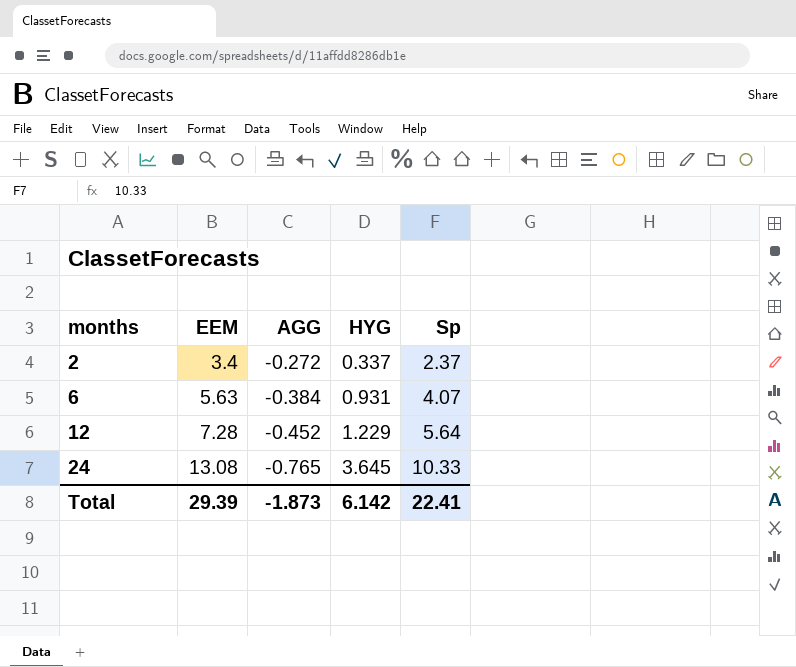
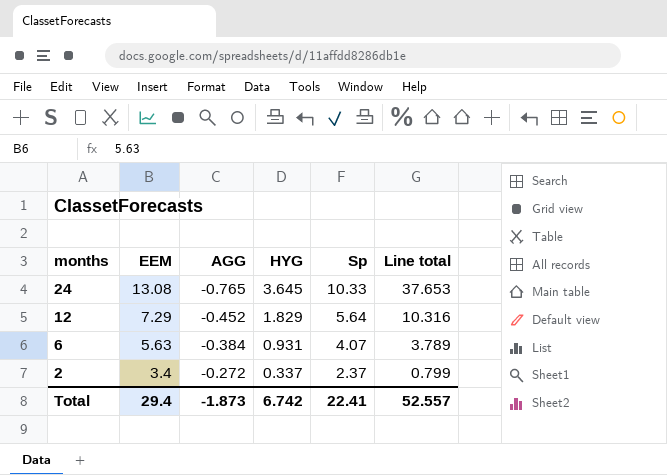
row order: months ascending -> months descending
column Line total | formula: none -> [HYG] * [Sp]
12 | EEM: 7.28 -> 7.29
12 | HYG: 1.229 -> 1.829
Total | EEM: 29.39 -> 29.4
Total | HYG: 6.142 -> 6.742

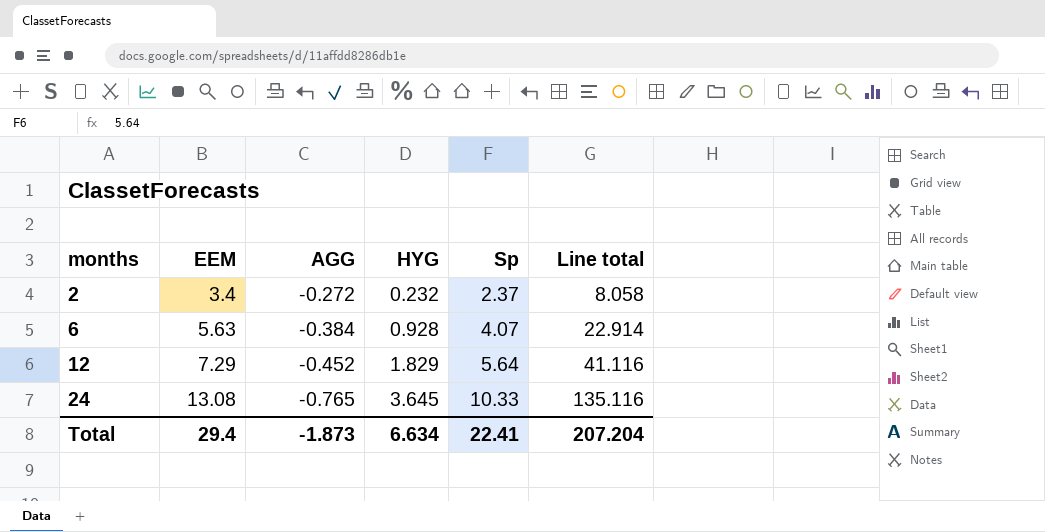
row order: months descending -> months ascending
column Line total | formula: [HYG] * [Sp] -> [EEM] * [Sp]
2 | HYG: 0.337 -> 0.232
6 | HYG: 0.931 -> 0.928
Total | HYG: 6.742 -> 6.634
Total | Line total: 52.557 -> 207.204

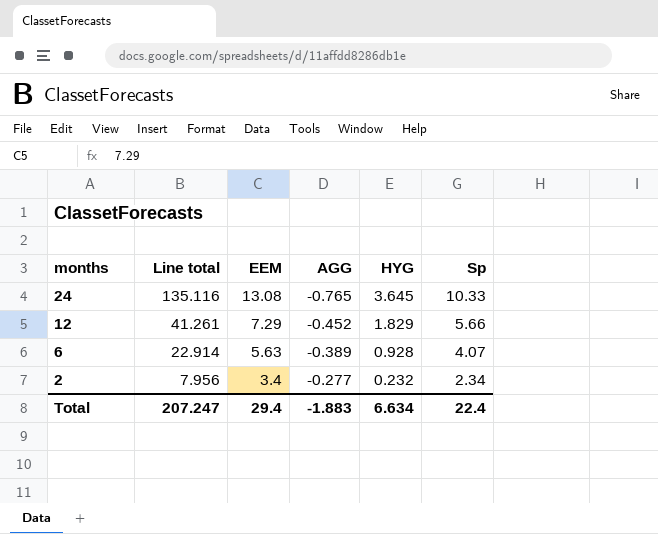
row order: months ascending -> months descending
column Line total | position: 6 -> 2
12 | Line total: 41.116 -> 41.261
12 | Sp: 5.64 -> 5.66
6 | AGG: -0.384 -> -0.389
2 | Line total: 8.058 -> 7.956
2 | AGG: -0.272 -> -0.277
2 | Sp: 2.37 -> 2.34
Total | Line total: 207.204 -> 207.247
Total | AGG: -1.873 -> -1.883
Total | Sp: 22.41 -> 22.4

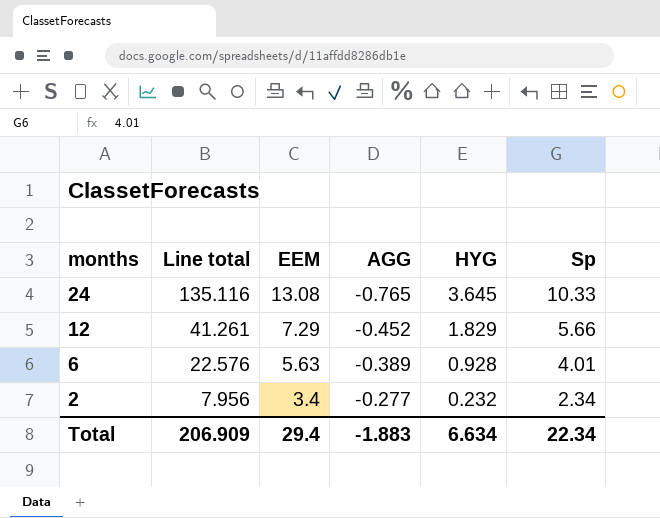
6 | Line total: 22.914 -> 22.576
6 | Sp: 4.07 -> 4.01
Total | Line total: 207.247 -> 206.909
Total | Sp: 22.4 -> 22.34

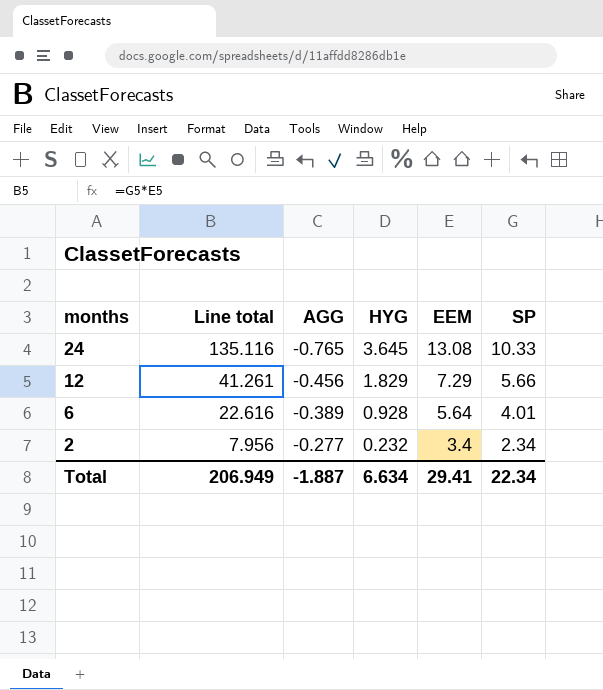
column EEM | position: 3 -> 5
column name: Sp -> SP
12 | AGG: -0.452 -> -0.456
6 | Line total: 22.576 -> 22.616
6 | EEM: 5.63 -> 5.64
Total | Line total: 206.909 -> 206.949
Total | AGG: -1.883 -> -1.887
Total | EEM: 29.4 -> 29.41

